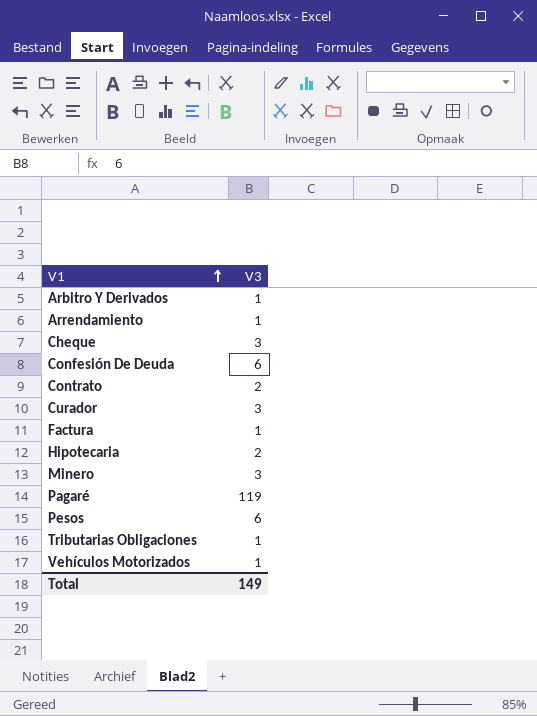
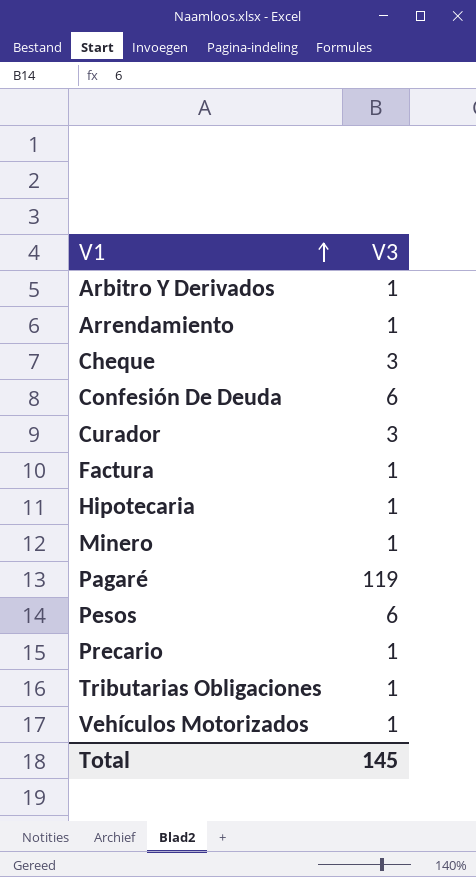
row Contrato: 2 -> none
Hipotecaria | V3: 2 -> 1
Minero | V3: 3 -> 1
row Precario: none -> 1
Total | V3: 149 -> 145

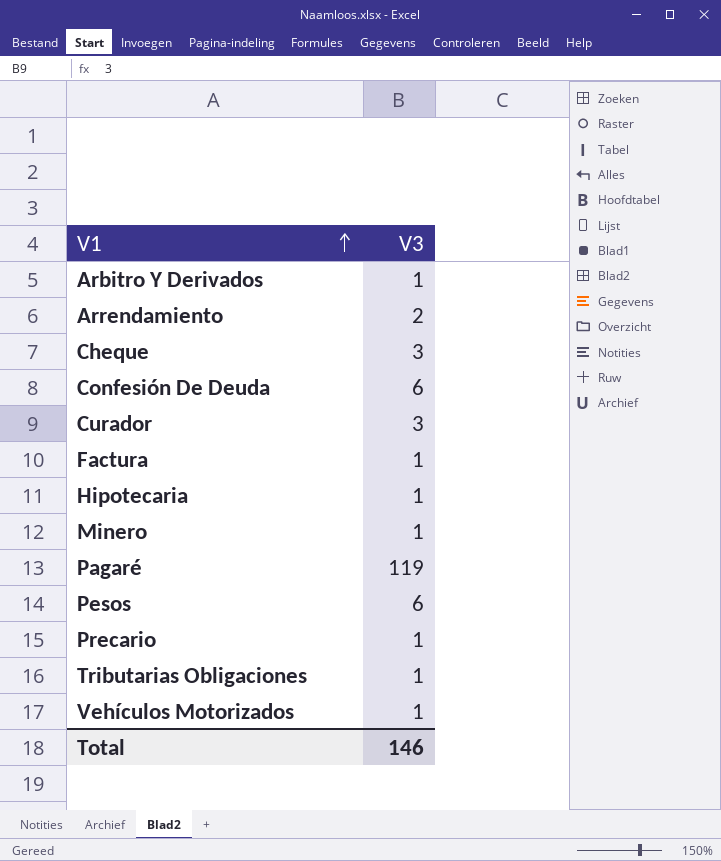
Arrendamiento | V3: 1 -> 2
Total | V3: 145 -> 146

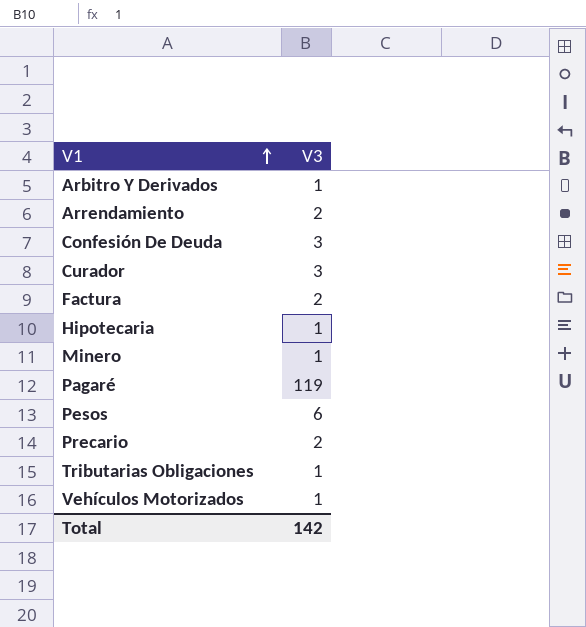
row Cheque: 3 -> none
Confesión De Deuda | V3: 6 -> 3
Factura | V3: 1 -> 2
Precario | V3: 1 -> 2
Total | V3: 146 -> 142

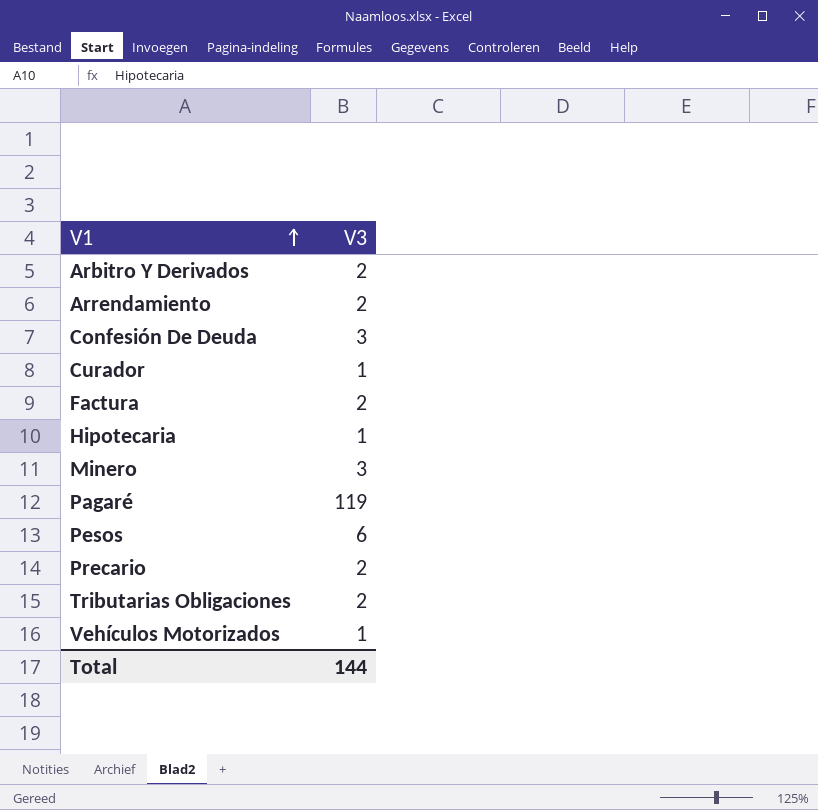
Arbitro Y Derivados | V3: 1 -> 2
Curador | V3: 3 -> 1
Minero | V3: 1 -> 3
Tributarias Obligaciones | V3: 1 -> 2
Total | V3: 142 -> 144

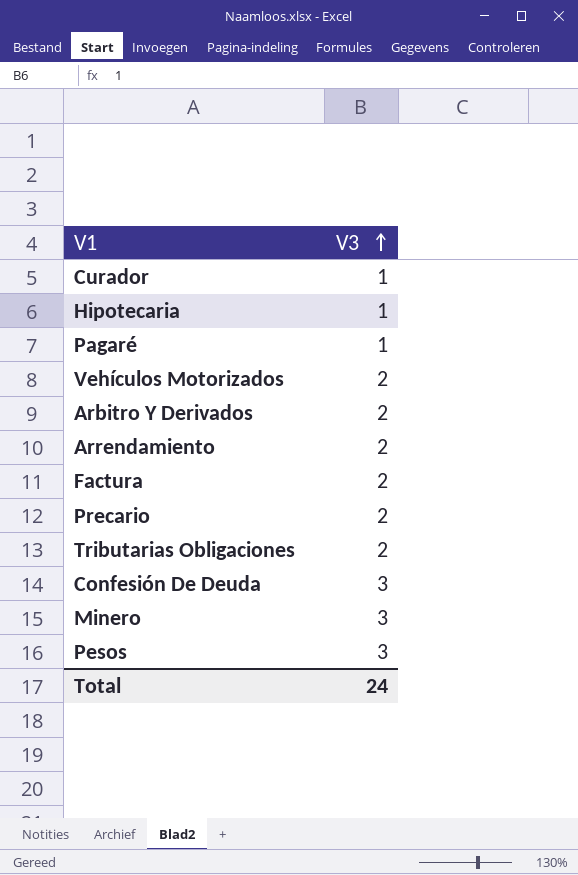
row order: V1 ascending -> V3 ascending
Pagaré | V3: 119 -> 1
Vehículos Motorizados | V3: 1 -> 2
Pesos | V3: 6 -> 3
Total | V3: 144 -> 24

